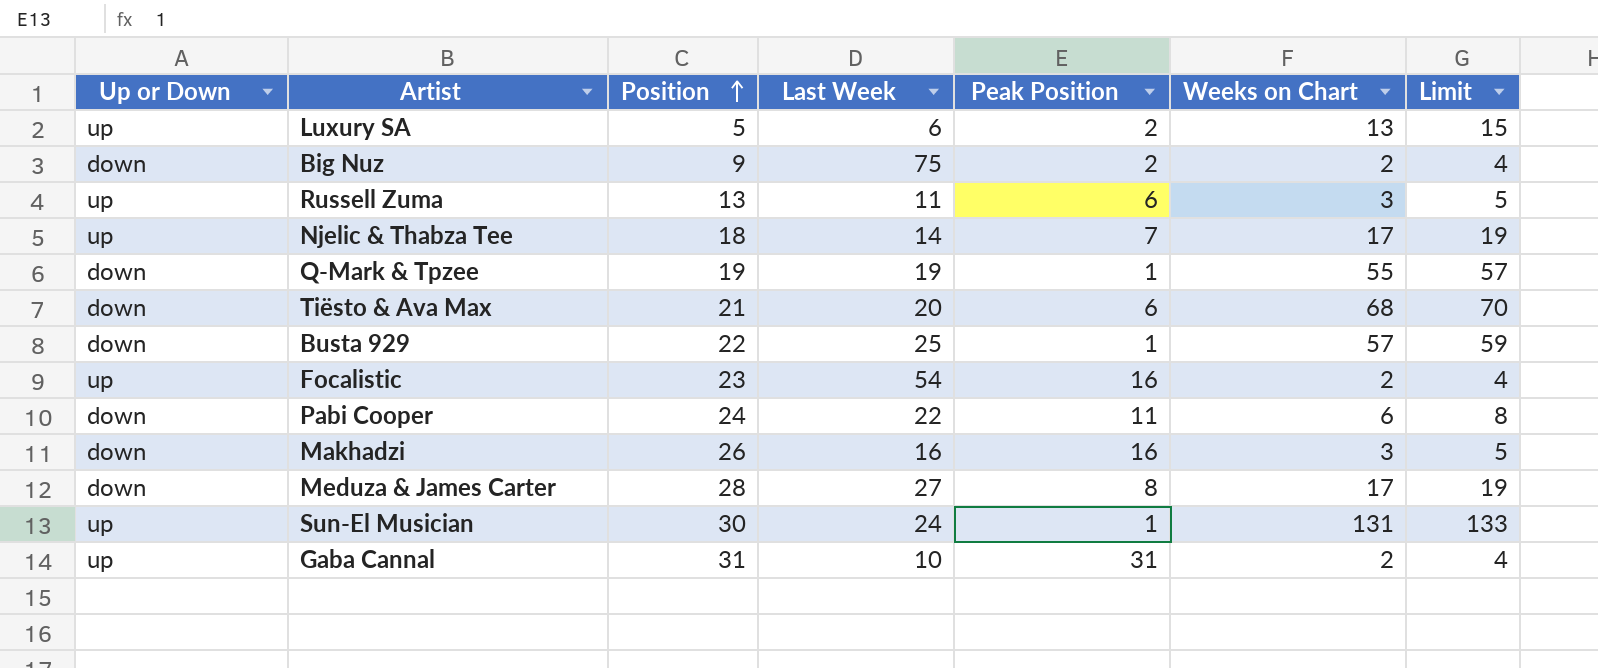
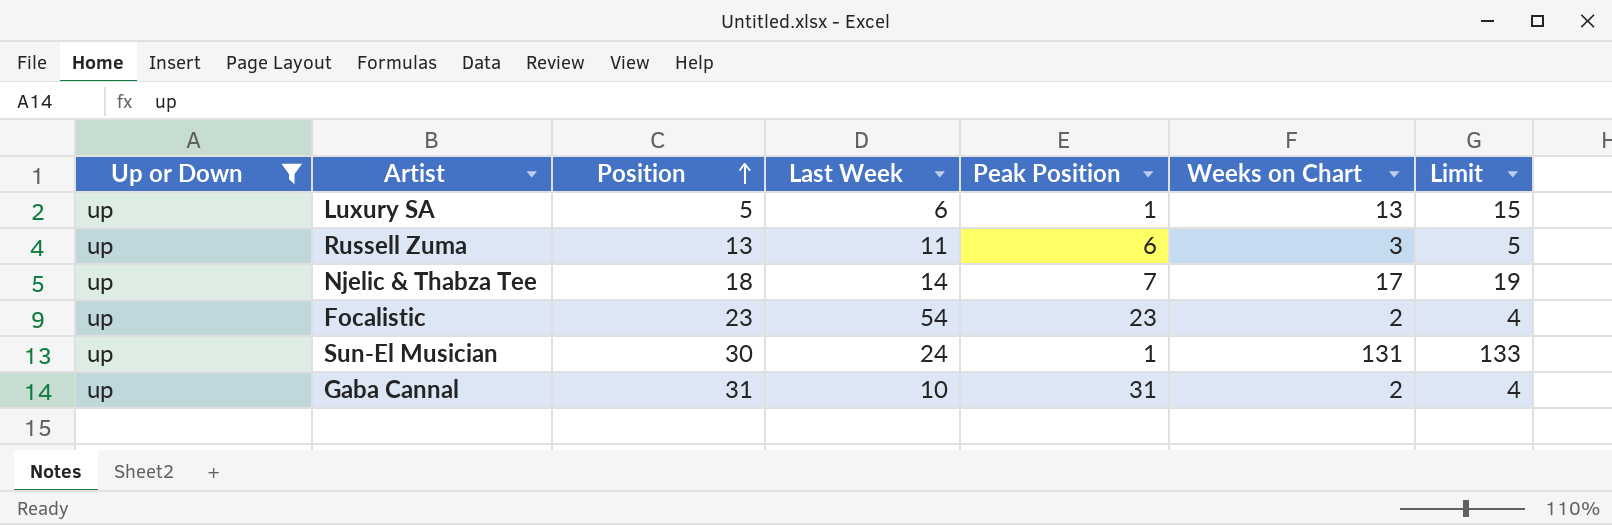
filter: none -> Up or Down = up
Luxury SA | Peak Position: 2 -> 1
Focalistic | Peak Position: 16 -> 23

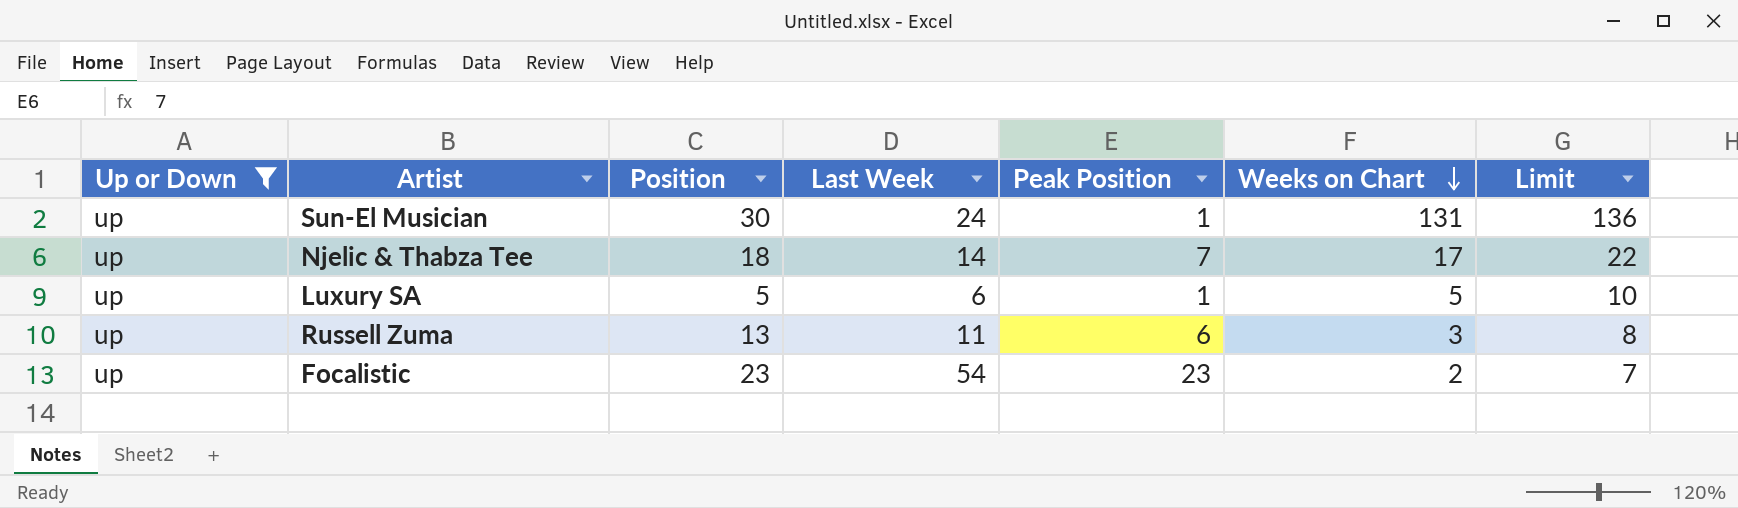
row order: Position ascending -> Weeks on Chart descending
column Limit | formula: [Weeks on Chart] + 2 -> [Weeks on Chart] + 5
row Gaba Cannal: up | 31 | 10 | 31 | 2 | 4 -> none
Luxury SA | Weeks on Chart: 13 -> 5

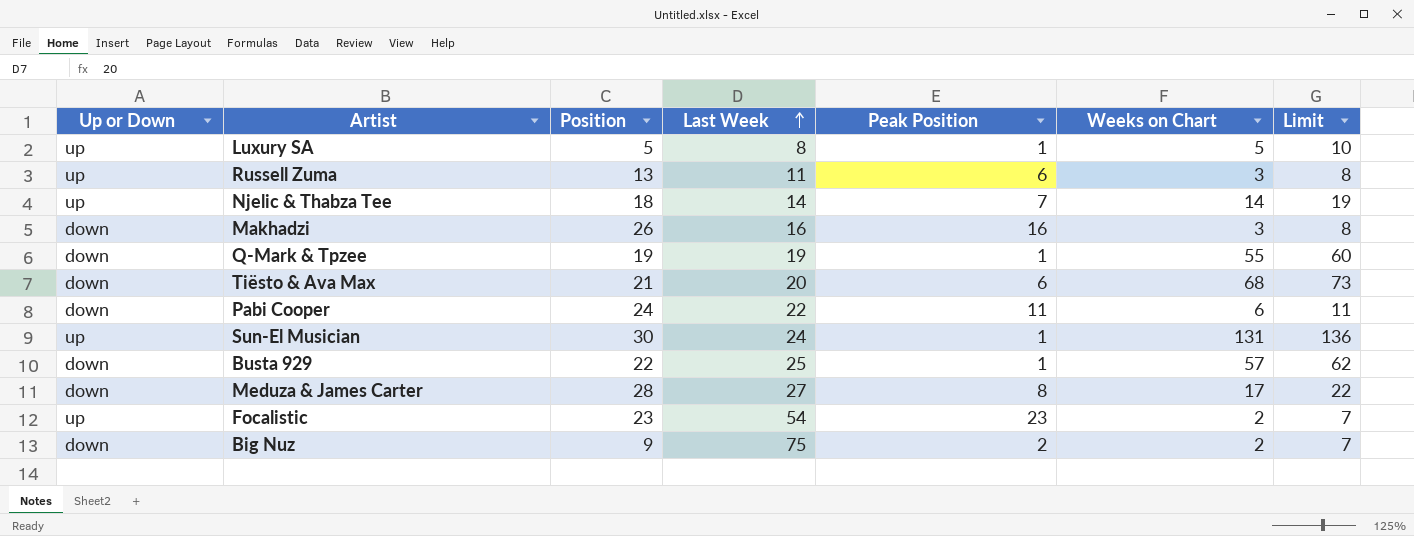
filter: Up or Down = up -> none
row order: Weeks on Chart descending -> Last Week ascending
Luxury SA | Last Week: 6 -> 8
Njelic & Thabza Tee | Weeks on Chart: 17 -> 14
Njelic & Thabza Tee | Limit: 22 -> 19

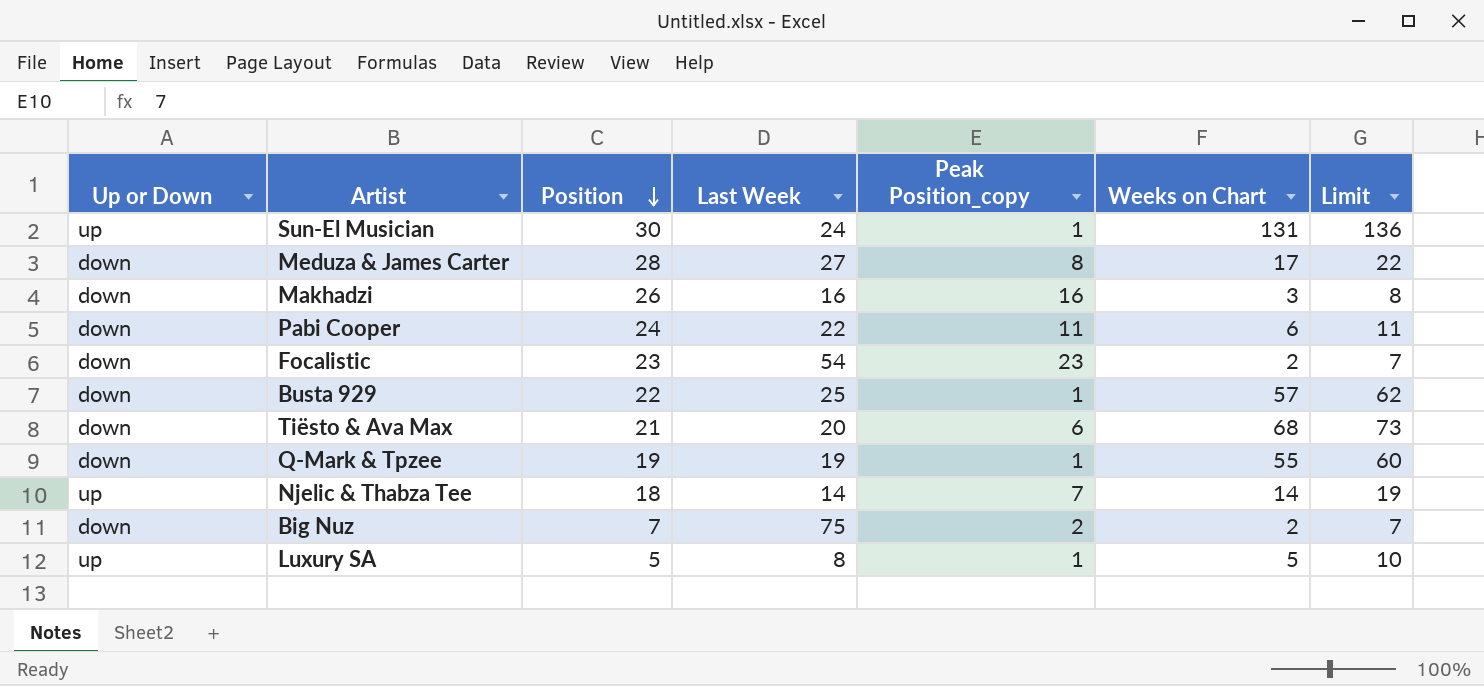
row order: Last Week ascending -> Position descending
column name: Peak Position -> Peak Position_copy
row Russell Zuma: up | 13 | 11 | 6 | 3 | 8 -> none
Focalistic | Up or Down: up -> down
Big Nuz | Position: 9 -> 7

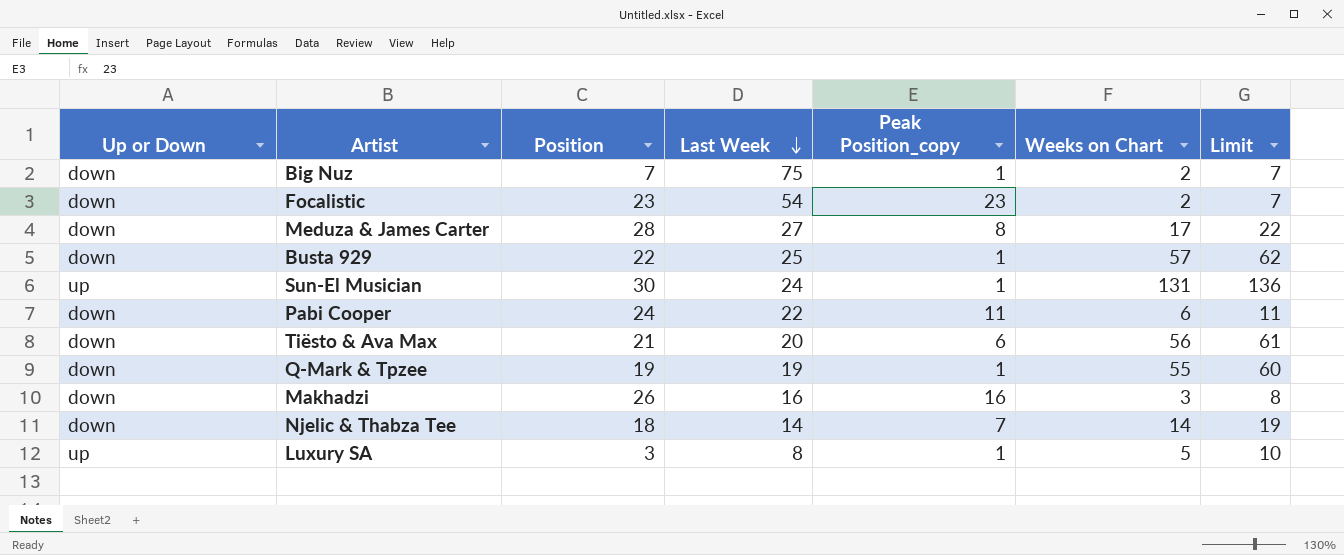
row order: Position descending -> Last Week descending
Big Nuz | Peak Position_copy: 2 -> 1
Tiësto & Ava Max | Weeks on Chart: 68 -> 56
Tiësto & Ava Max | Limit: 73 -> 61
Njelic & Thabza Tee | Up or Down: up -> down
Luxury SA | Position: 5 -> 3

